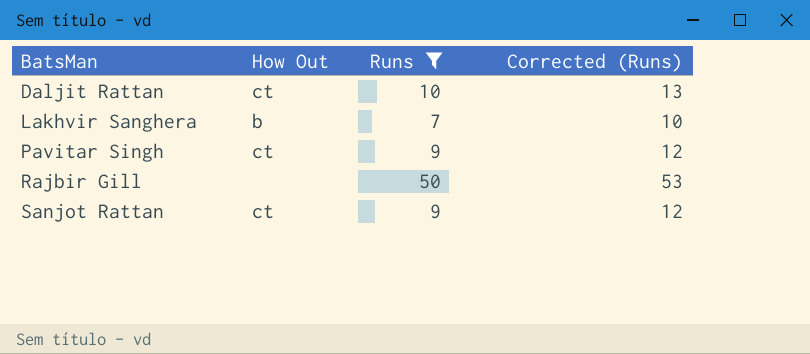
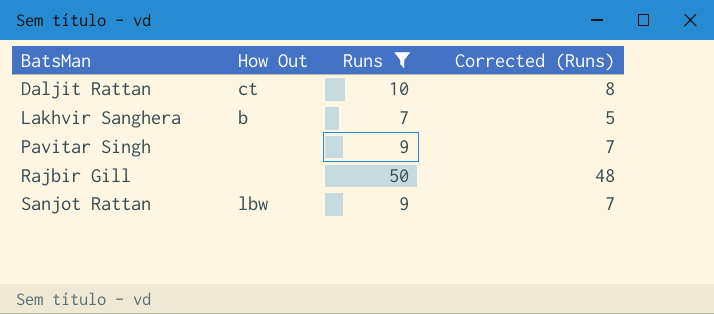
column Corrected (Runs) | formula: [Runs] + 3 -> [Runs] - 2
Pavitar Singh | How Out: ct -> none
Sanjot Rattan | How Out: ct -> lbw

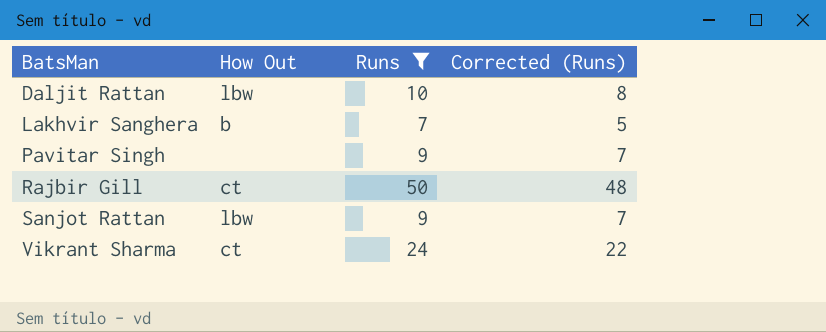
Daljit Rattan | How Out: ct -> lbw
Rajbir Gill | How Out: none -> ct
row Vikrant Sharma: none -> ct | 24 | 22

